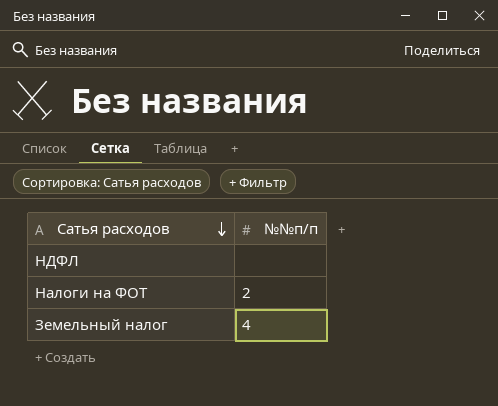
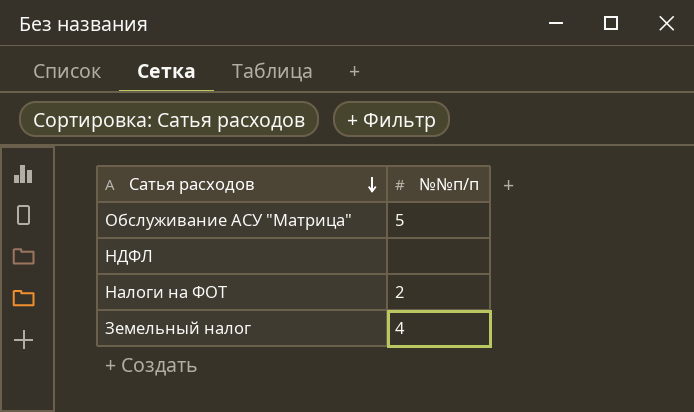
row Обслуживание АСУ "Матрица": none -> 5

